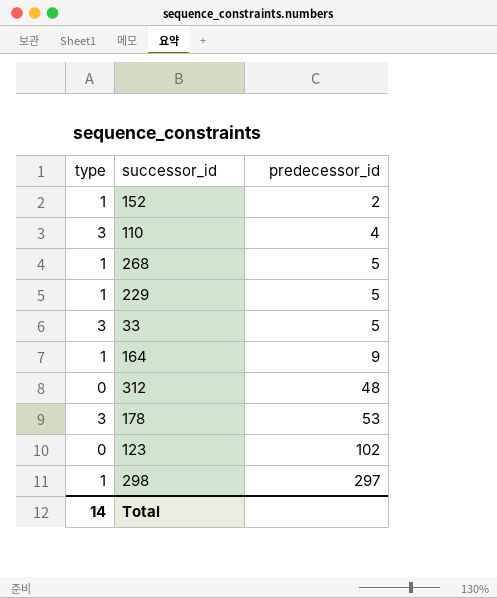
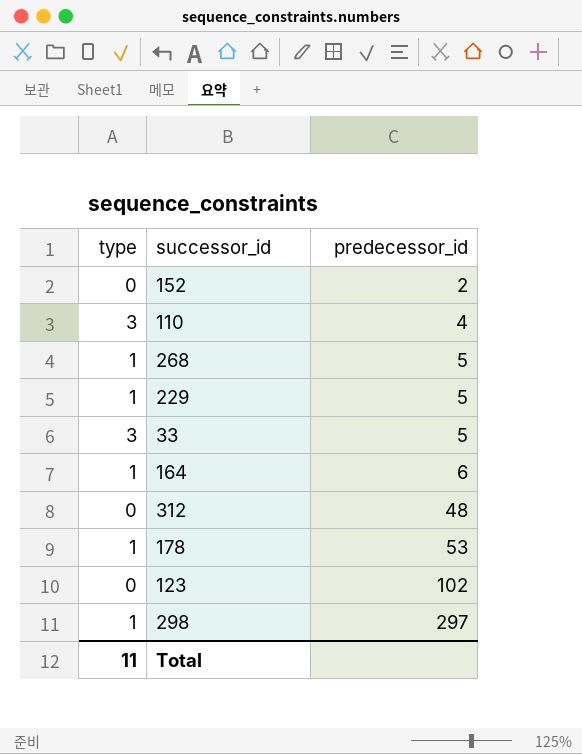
152 | type: 1 -> 0
164 | predecessor_id: 9 -> 6
178 | type: 3 -> 1
Total | type: 14 -> 11

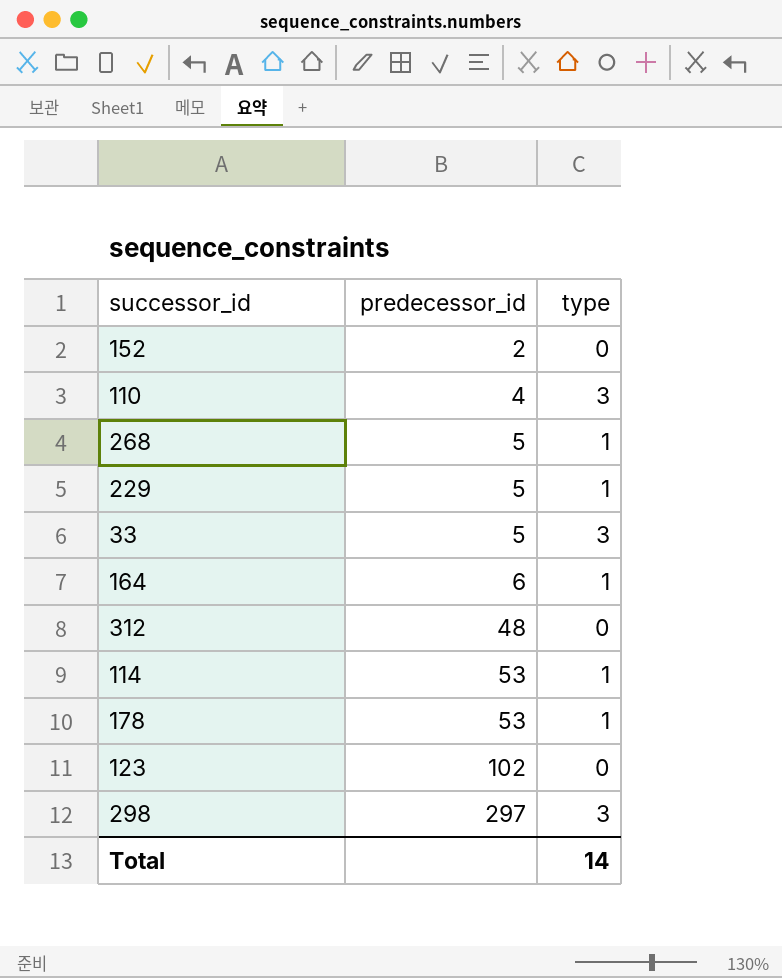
column type | position: 1 -> 3
row 114: none -> 53 | 1
298 | type: 1 -> 3
Total | type: 11 -> 14

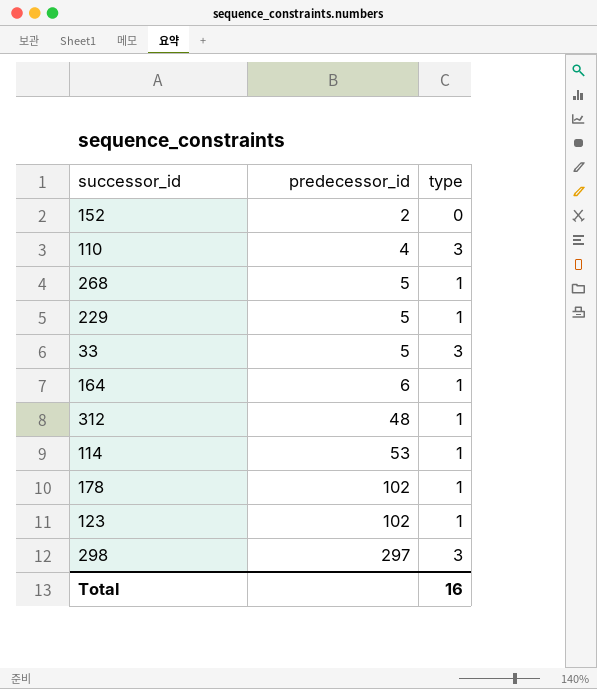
312 | type: 0 -> 1
178 | predecessor_id: 53 -> 102
123 | type: 0 -> 1
Total | type: 14 -> 16

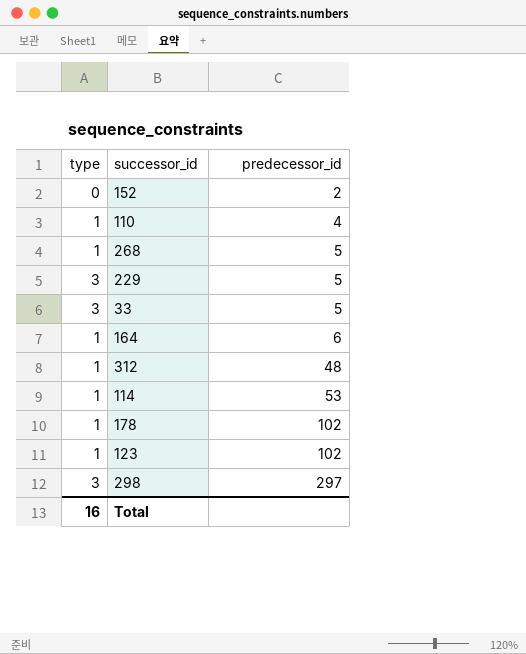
column type | position: 3 -> 1
110 | type: 3 -> 1
229 | type: 1 -> 3

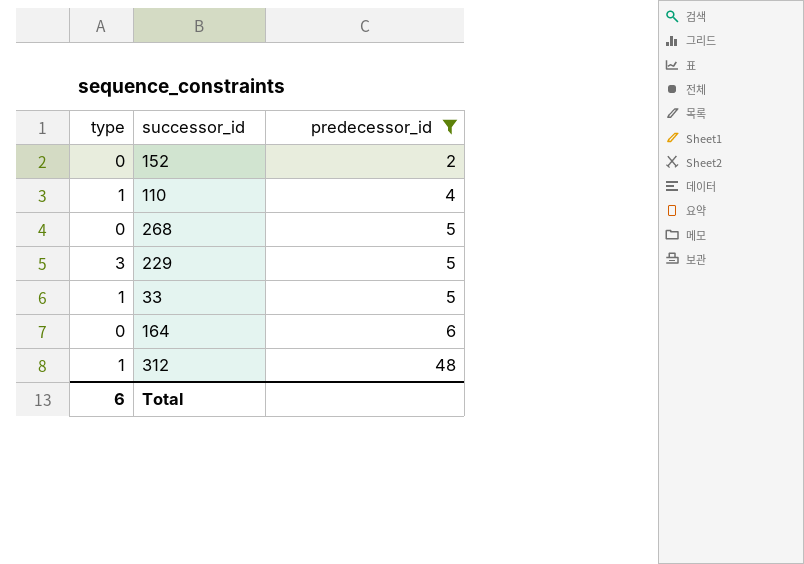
filter: none -> predecessor_id <= 48
268 | type: 1 -> 0
33 | type: 3 -> 1
164 | type: 1 -> 0
Total | type: 16 -> 6

